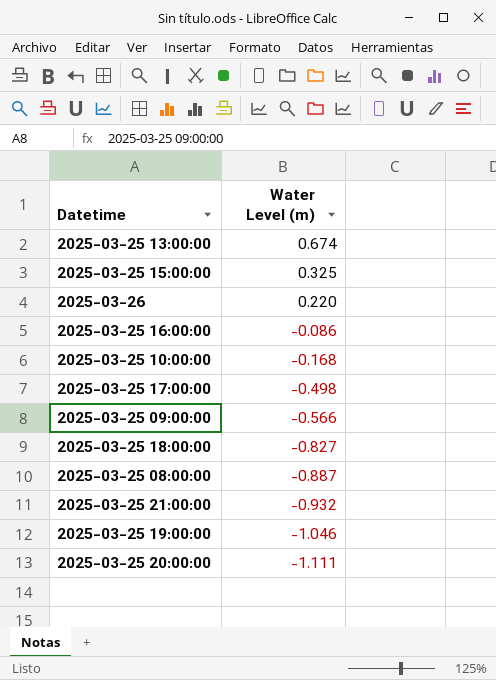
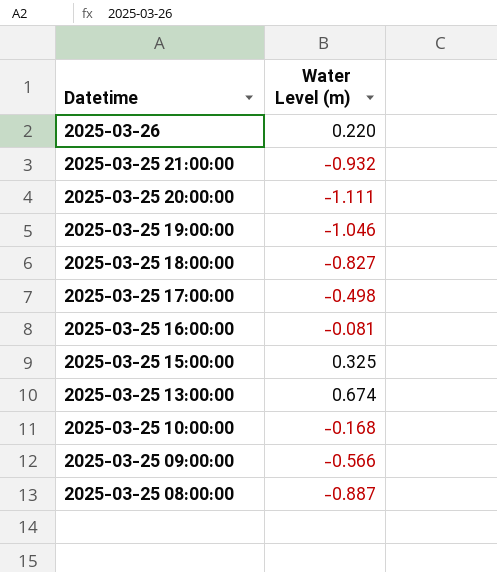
row order: Water Level (m) descending -> Datetime descending
2025-03-25 16:00:00 | Water Level (m): -0.086 -> -0.081

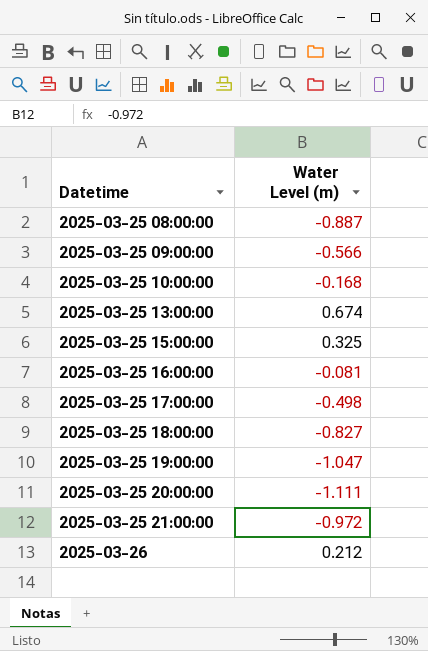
row order: Datetime descending -> Datetime ascending
2025-03-25 19:00:00 | Water Level (m): -1.046 -> -1.047
2025-03-25 21:00:00 | Water Level (m): -0.932 -> -0.972
2025-03-26 | Water Level (m): 0.220 -> 0.212

